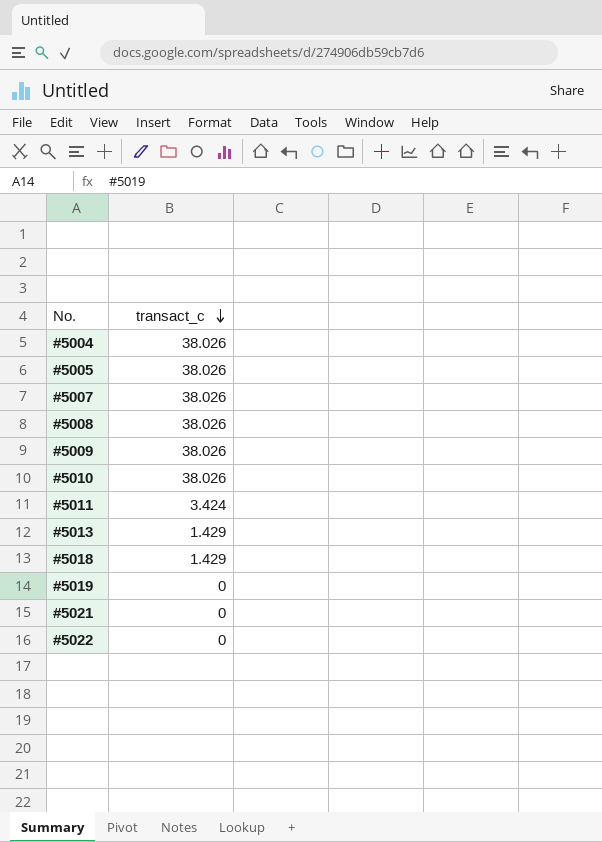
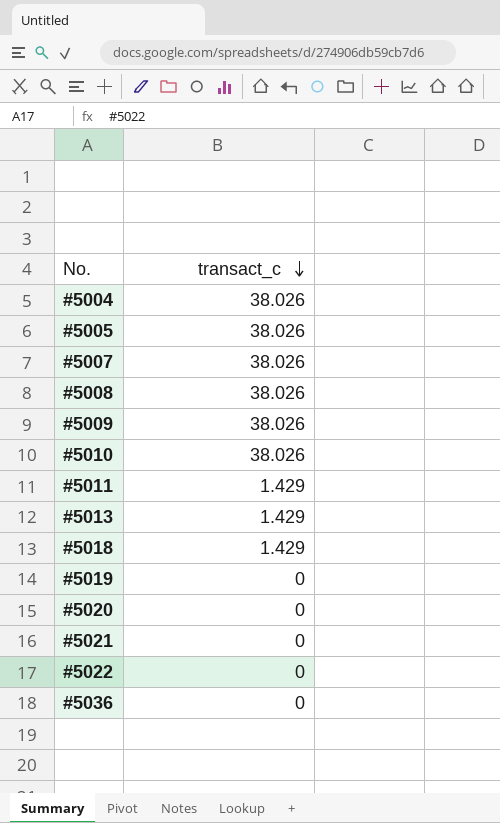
#5011 | transact_c: 3.424 -> 1.429
row #5020: none -> 0
row #5036: none -> 0

